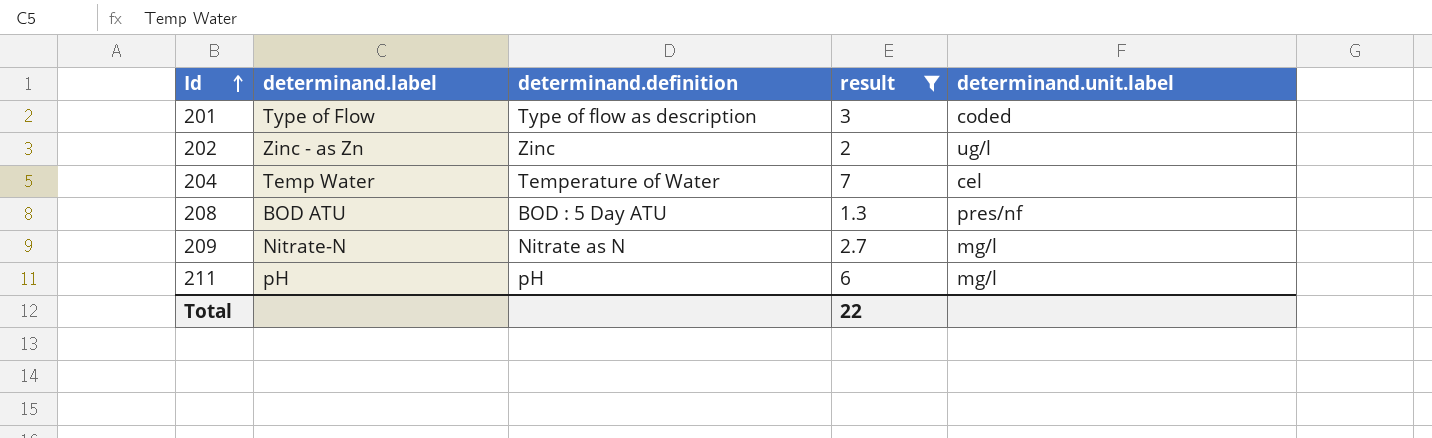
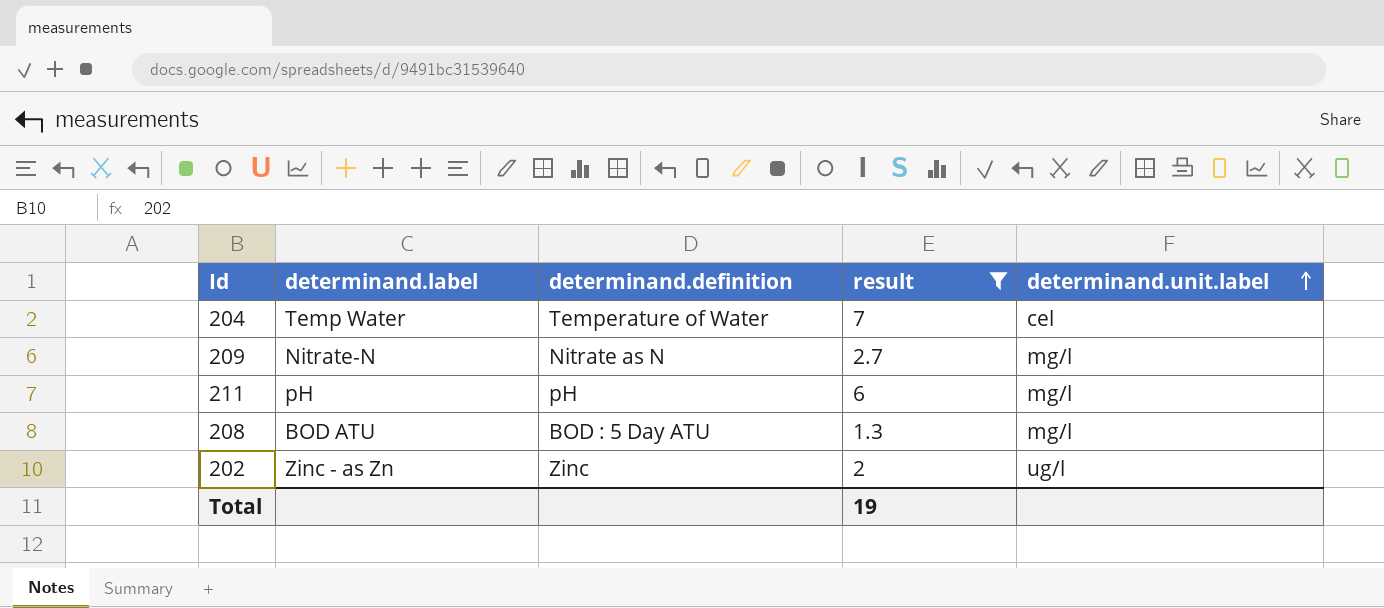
row order: Id ascending -> determinand.unit.label ascending
row 201: Type of Flow | Type of flow as description | 3 | coded -> none
208 | determinand.unit.label: pres/nf -> mg/l
Total | result: 22 -> 19

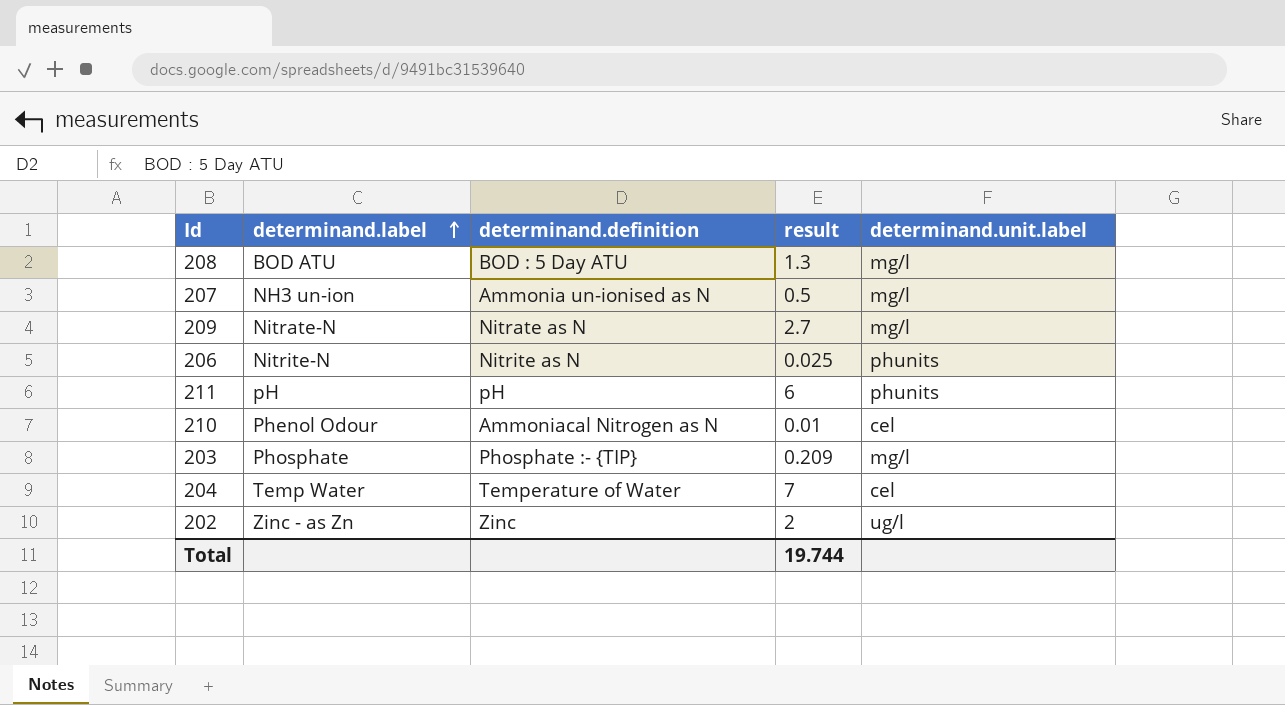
filter: result >= 1.3 -> none
row order: determinand.unit.label ascending -> determinand.label ascending
211 | determinand.unit.label: mg/l -> phunits
Total | result: 19 -> 19.744

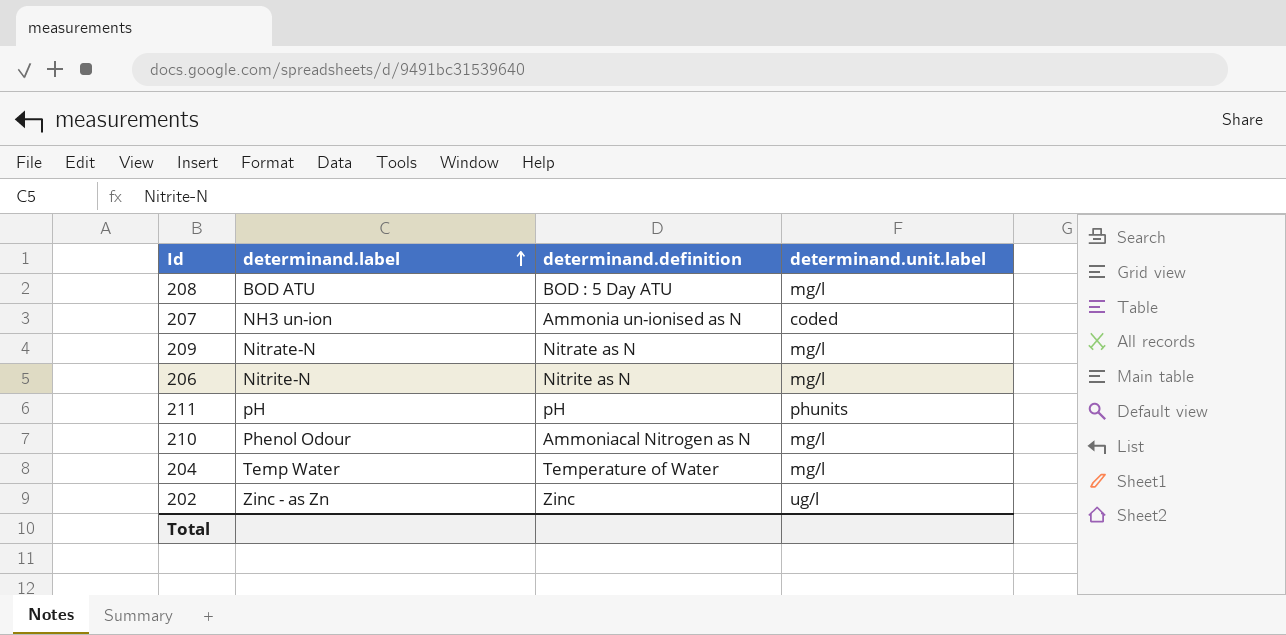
column result | position: 4 -> none
row 203: Phosphate | Phosphate :- {TIP} | 0.209 | mg/l -> none
207 | determinand.unit.label: mg/l -> coded
206 | determinand.unit.label: phunits -> mg/l
210 | determinand.unit.label: cel -> mg/l
204 | determinand.unit.label: cel -> mg/l

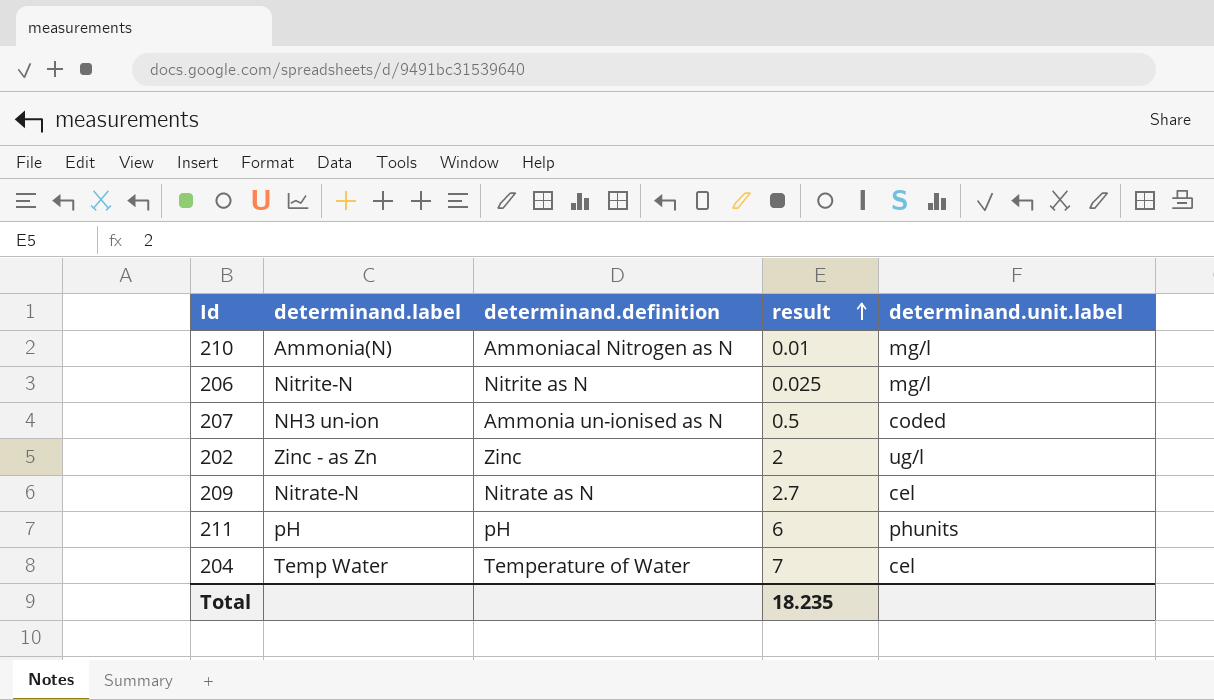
row order: determinand.label ascending -> result ascending
column result | position: none -> 4
row 208: BOD ATU | BOD : 5 Day ATU | mg/l -> none
210 | determinand.label: Phenol Odour -> Ammonia(N)
209 | determinand.unit.label: mg/l -> cel
204 | determinand.unit.label: mg/l -> cel

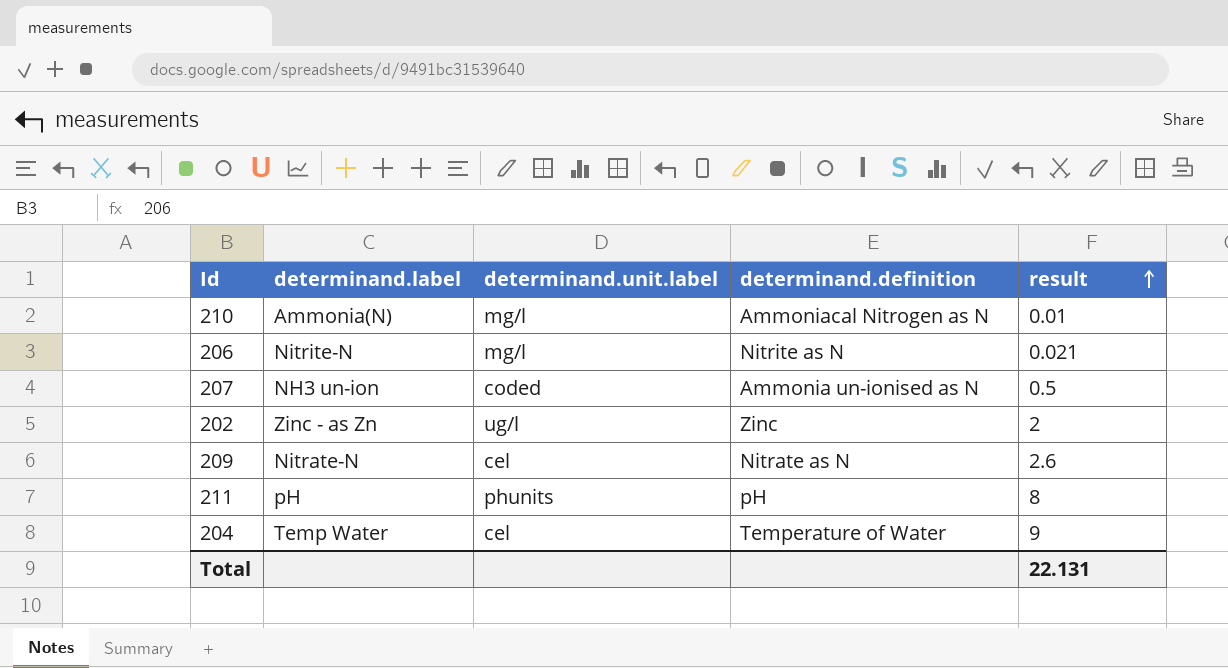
column determinand.unit.label | position: 5 -> 3
206 | result: 0.025 -> 0.021
209 | result: 2.7 -> 2.6
211 | result: 6 -> 8
204 | result: 7 -> 9
Total | result: 18.235 -> 22.131

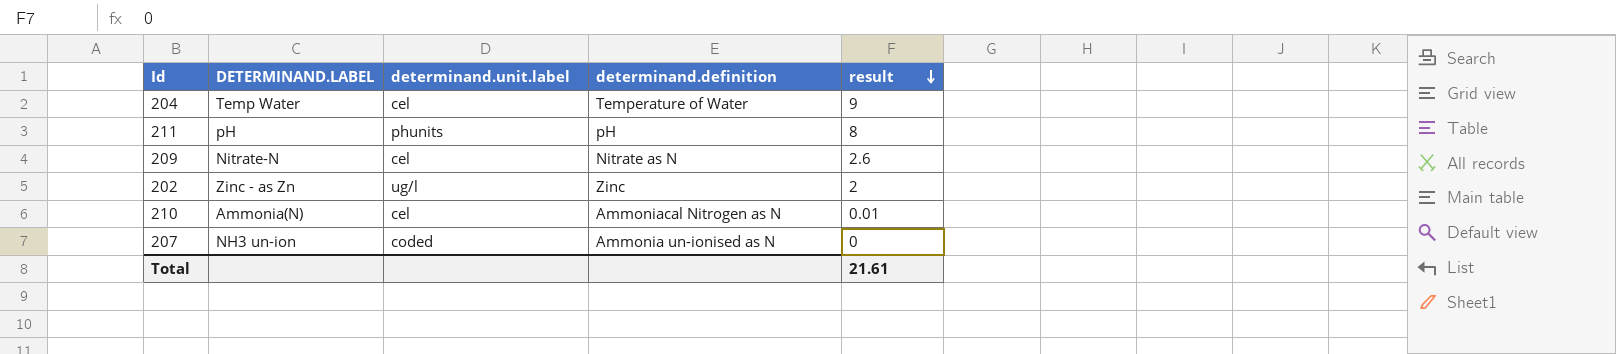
row order: result ascending -> result descending
column name: determinand.label -> DETERMINAND.LABEL
row 206: Nitrite-N | mg/l | Nitrite as N | 0.021 -> none
210 | determinand.unit.label: mg/l -> cel
207 | result: 0.5 -> 0
Total | result: 22.131 -> 21.61

